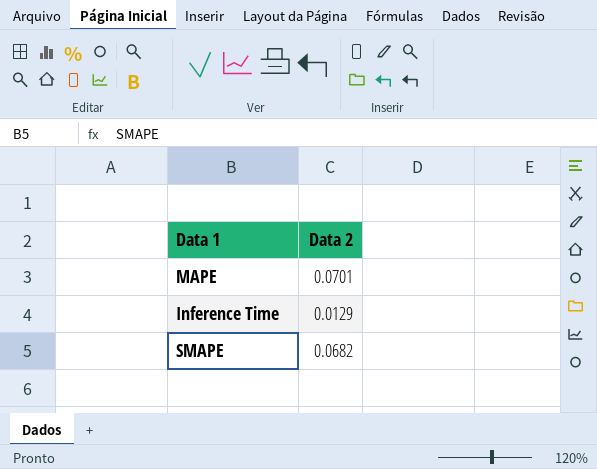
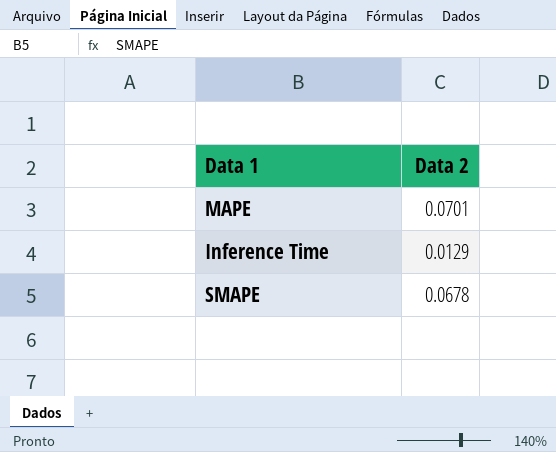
SMAPE | Data 2: 0.0682 -> 0.0678

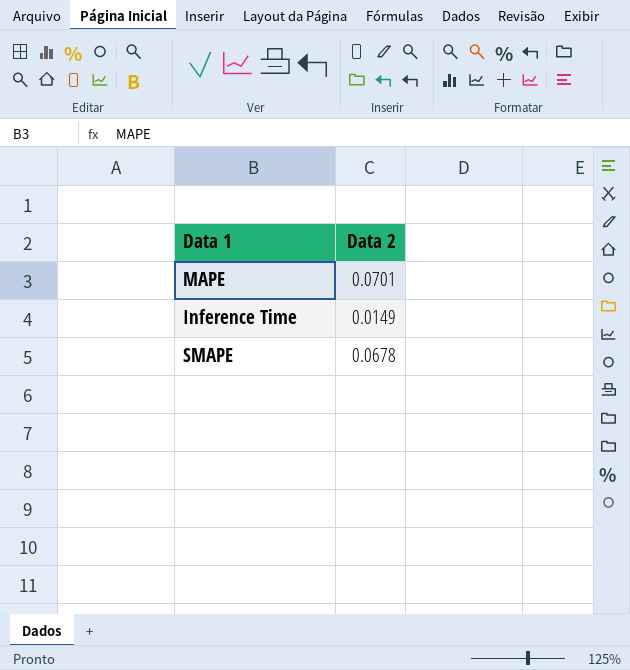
Inference Time | Data 2: 0.0129 -> 0.0149

